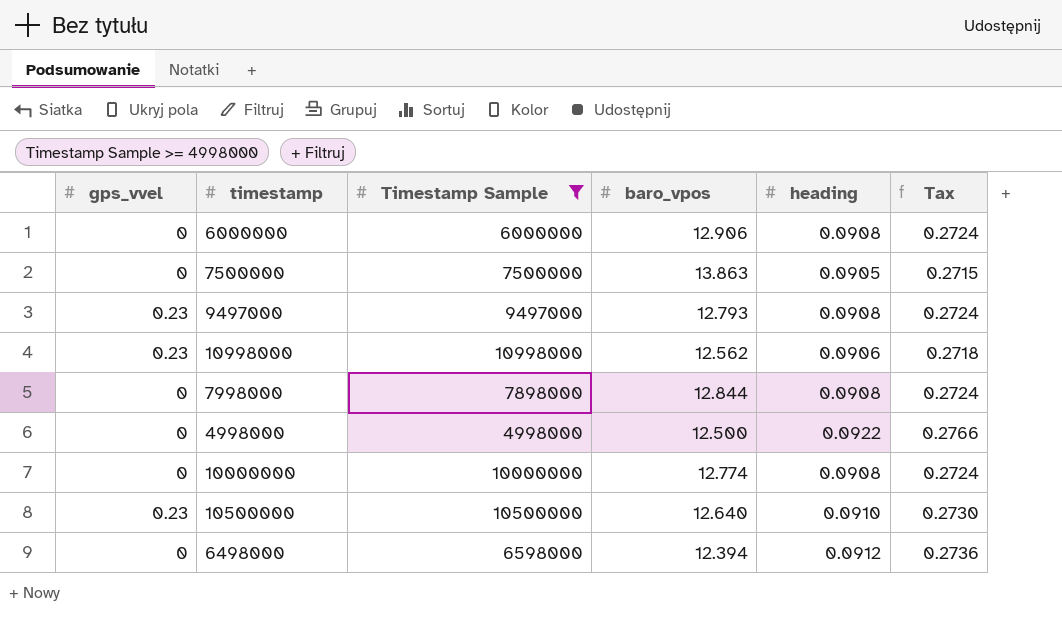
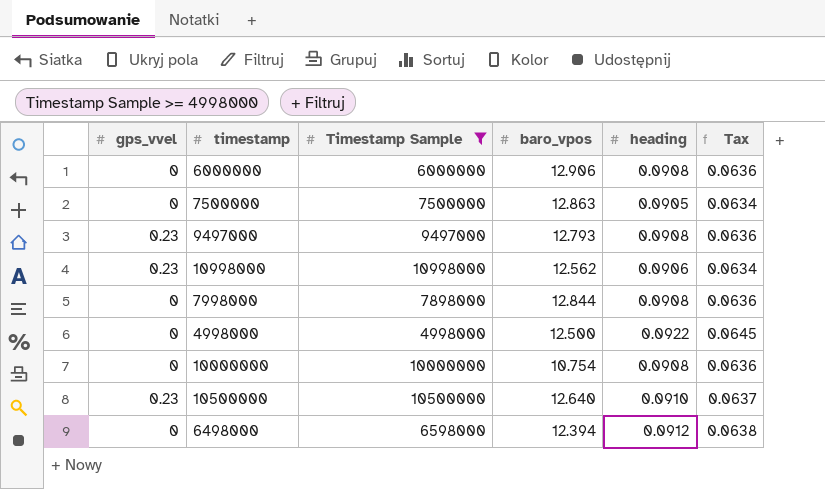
column Tax | formula: [heading] * 3 -> [heading] * 0.7
7500000 | baro_vpos: 13.863 -> 12.863
10000000 | baro_vpos: 12.774 -> 10.754

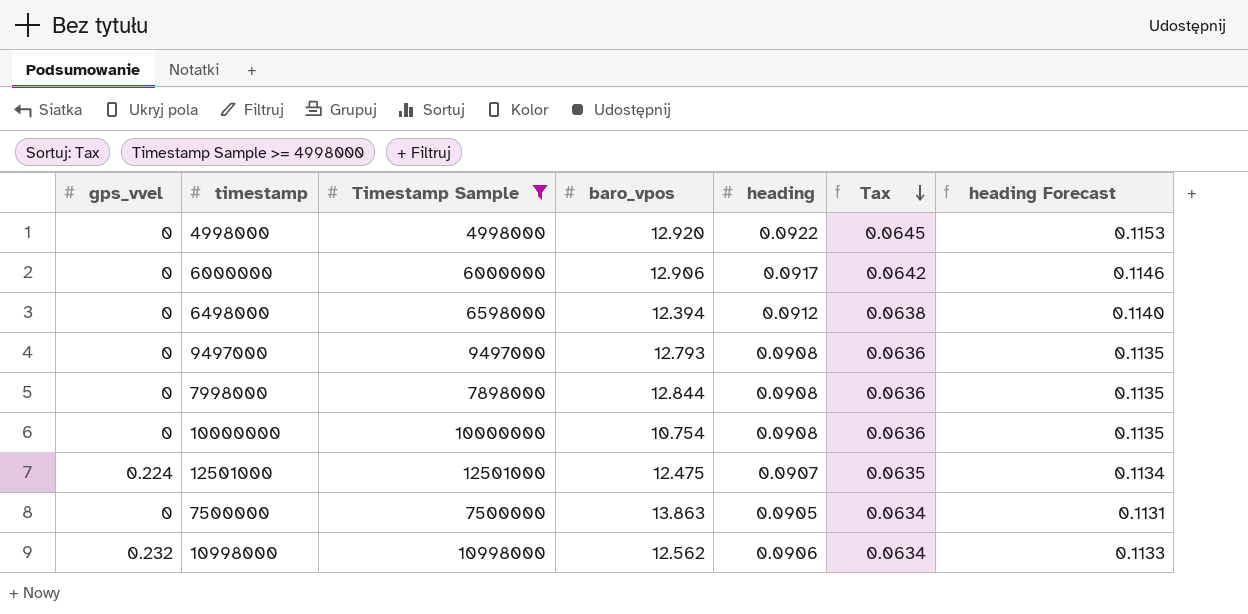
row order: none -> Tax descending
column heading Forecast | formula: none -> [heading] * 1.25
row 10500000: 0.23 | 10500000 | 12.640 | 0.0910 | 0.0637 -> none
4998000 | baro_vpos: 12.500 -> 12.920
6000000 | heading: 0.0908 -> 0.0917
6000000 | Tax: 0.0636 -> 0.0642
9497000 | gps_vvel: 0.23 -> 0
row 12501000: none -> 0.224 | 12501000 | 12.475 | 0.0907 | 0.0635 | 0.1134
7500000 | baro_vpos: 12.863 -> 13.863
10998000 | gps_vvel: 0.23 -> 0.232

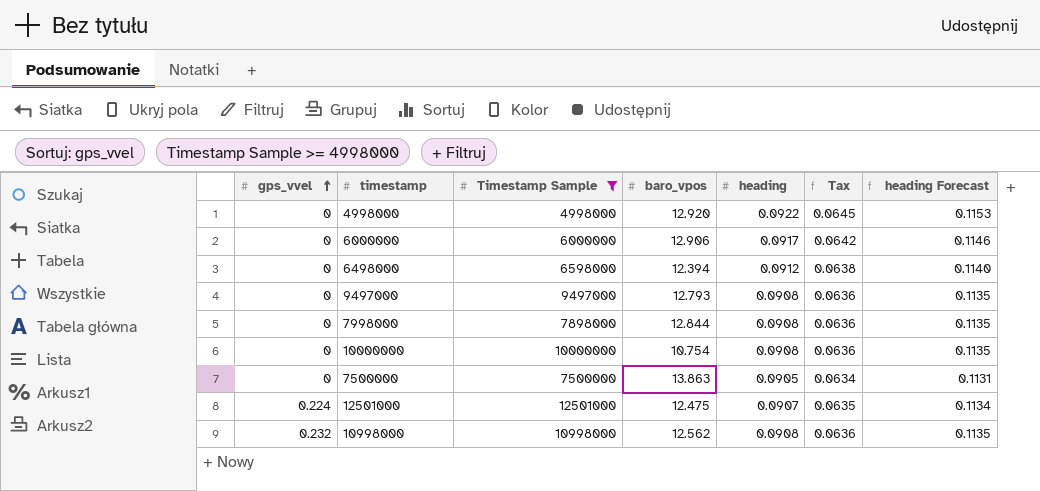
row order: Tax descending -> gps_vvel ascending
10998000 | heading: 0.0906 -> 0.0908
10998000 | Tax: 0.0634 -> 0.0636
10998000 | heading Forecast: 0.1133 -> 0.1135

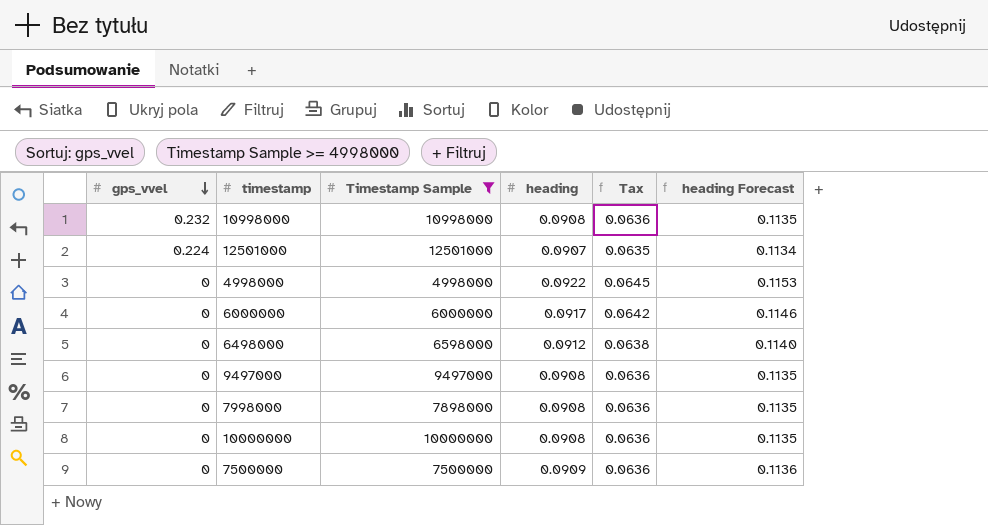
row order: gps_vvel ascending -> gps_vvel descending
column baro_vpos | position: 4 -> none
7500000 | heading: 0.0905 -> 0.0909
7500000 | Tax: 0.0634 -> 0.0636
7500000 | heading Forecast: 0.1131 -> 0.1136

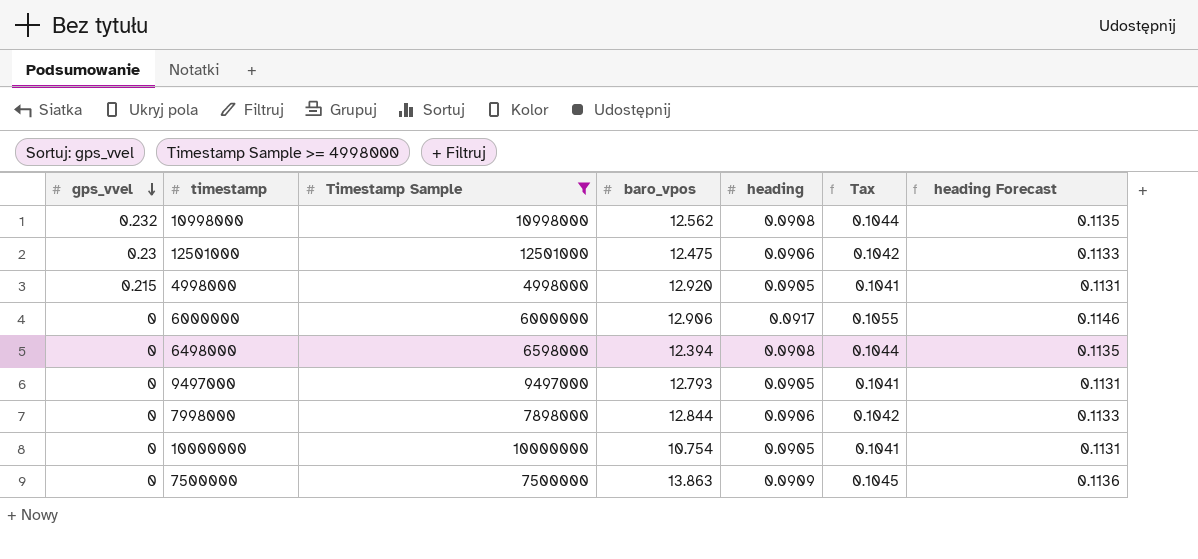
column baro_vpos | position: none -> 4
column Tax | formula: [heading] * 0.7 -> [heading] * 1.15
12501000 | gps_vvel: 0.224 -> 0.23
12501000 | heading: 0.0907 -> 0.0906
12501000 | heading Forecast: 0.1134 -> 0.1133
4998000 | gps_vvel: 0 -> 0.215
4998000 | heading: 0.0922 -> 0.0905
4998000 | heading Forecast: 0.1153 -> 0.1131
6498000 | heading: 0.0912 -> 0.0908
6498000 | heading Forecast: 0.1140 -> 0.1135
9497000 | heading: 0.0908 -> 0.0905
9497000 | heading Forecast: 0.1135 -> 0.1131
7998000 | heading: 0.0908 -> 0.0906
7998000 | heading Forecast: 0.1135 -> 0.1133
10000000 | heading: 0.0908 -> 0.0905
10000000 | heading Forecast: 0.1135 -> 0.1131

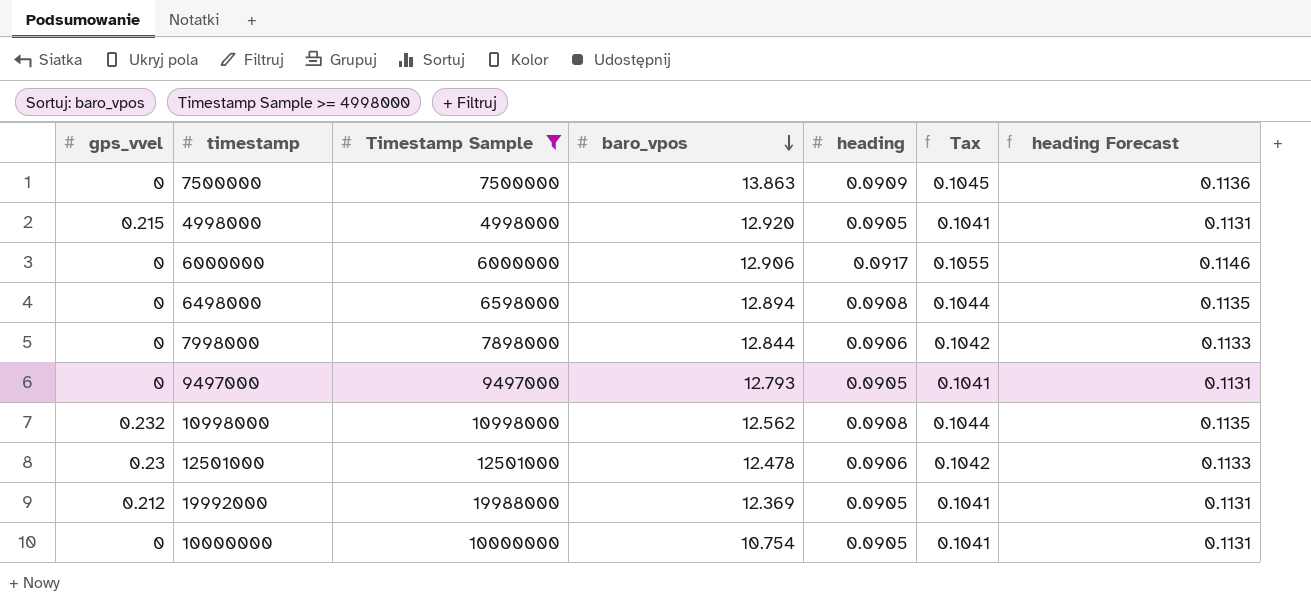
row order: gps_vvel descending -> baro_vpos descending
6498000 | baro_vpos: 12.394 -> 12.894
12501000 | baro_vpos: 12.475 -> 12.478
row 19992000: none -> 0.212 | 19988000 | 12.369 | 0.0905 | 0.1041 | 0.1131

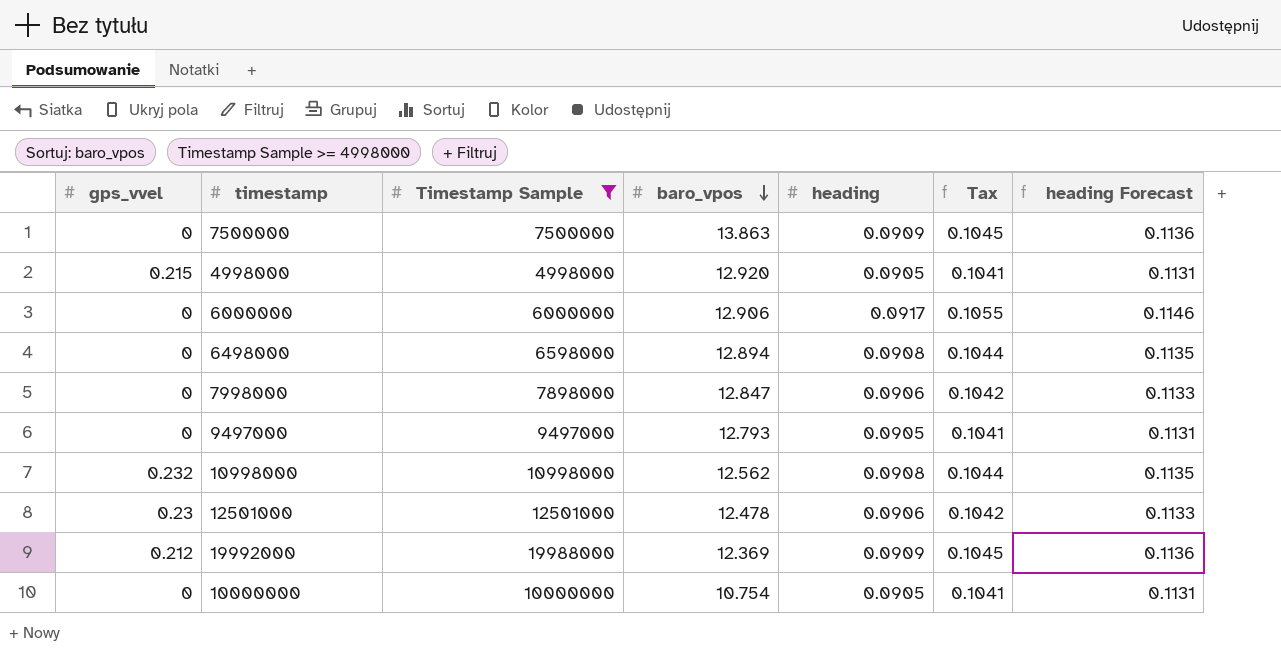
7998000 | baro_vpos: 12.844 -> 12.847
19992000 | heading: 0.0905 -> 0.0909
19992000 | Tax: 0.1041 -> 0.1045
19992000 | heading Forecast: 0.1131 -> 0.1136

